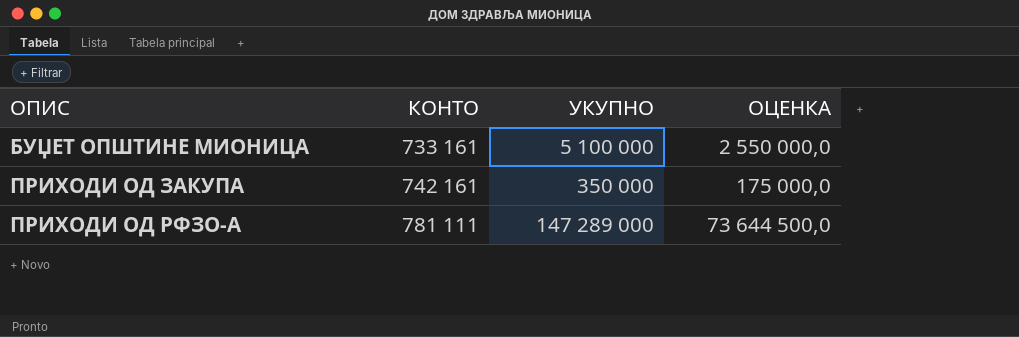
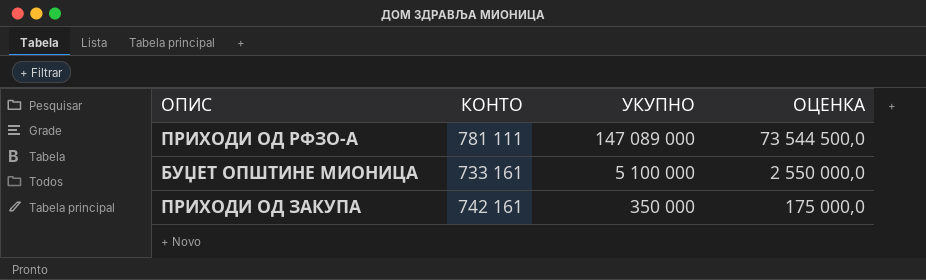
row order: ОПИС ascending -> УКУПНО descending
ПРИХОДИ ОД РФЗО-А | УКУПНО: 147 289 000 -> 147 089 000
ПРИХОДИ ОД РФЗО-А | ОЦЕНКА: 73 644 500,0 -> 73 544 500,0

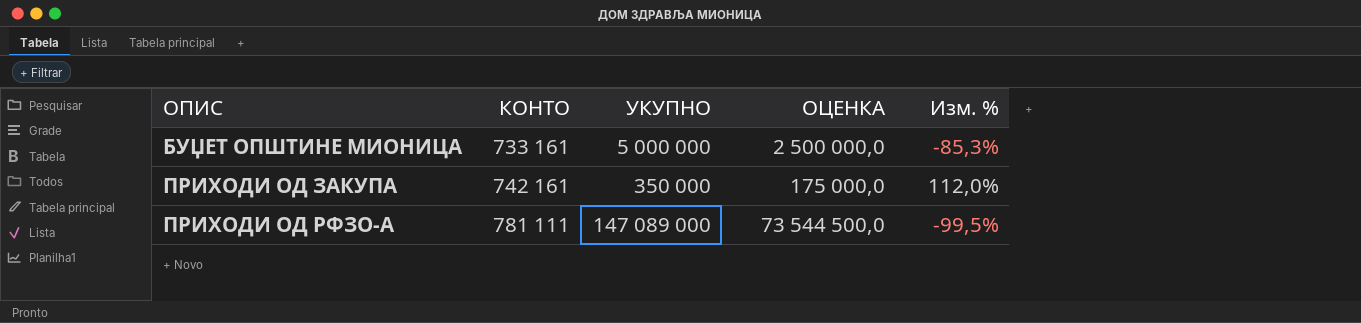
row order: УКУПНО descending -> ОПИС ascending
column Изм. % | formula: none -> ([КОНТО] - [УКУПНО]) / [УКУПНО]
БУЏЕТ ОПШТИНЕ МИОНИЦА | УКУПНО: 5 100 000 -> 5 000 000
БУЏЕТ ОПШТИНЕ МИОНИЦА | ОЦЕНКА: 2 550 000,0 -> 2 500 000,0

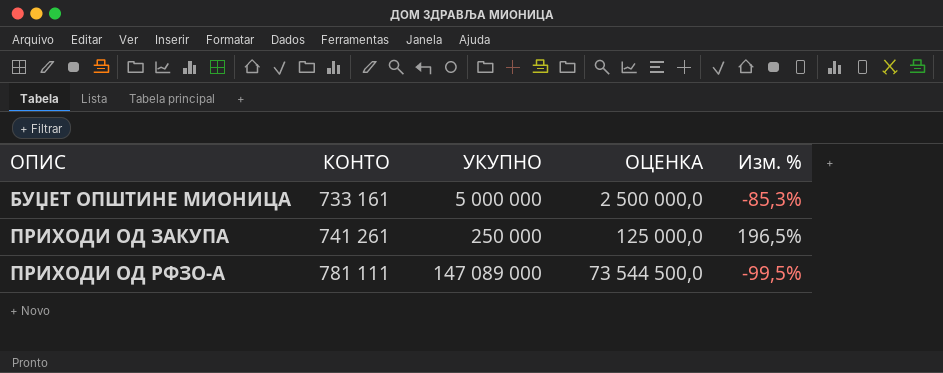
ПРИХОДИ ОД ЗАКУПА | КОНТО: 742 161 -> 741 261
ПРИХОДИ ОД ЗАКУПА | УКУПНО: 350 000 -> 250 000
ПРИХОДИ ОД ЗАКУПА | ОЦЕНКА: 175 000,0 -> 125 000,0
ПРИХОДИ ОД ЗАКУПА | Изм. %: 112,0% -> 196,5%

